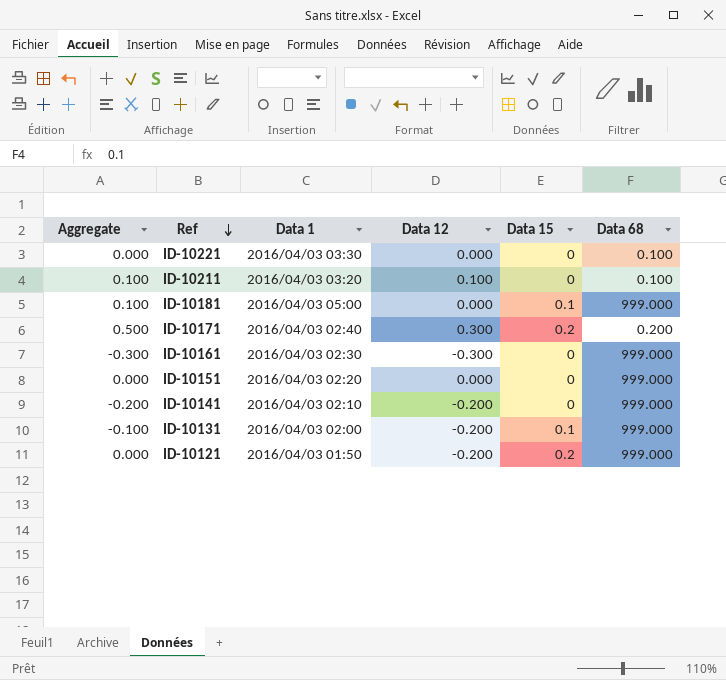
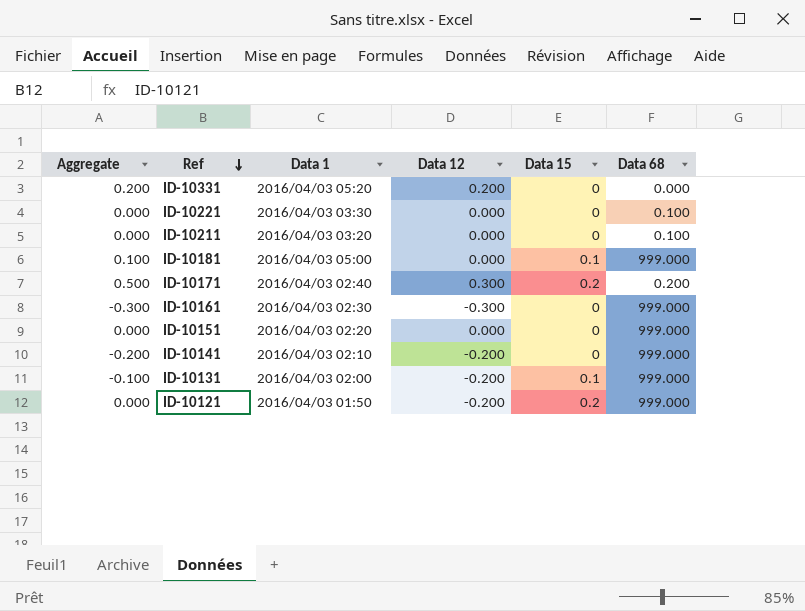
row ID-10331: none -> 0.200 | 2016/04/03 05:20 | 0.200 | 0 | 0.000
ID-10211 | Aggregate: 0.100 -> 0.000
ID-10211 | Data 12: 0.100 -> 0.000

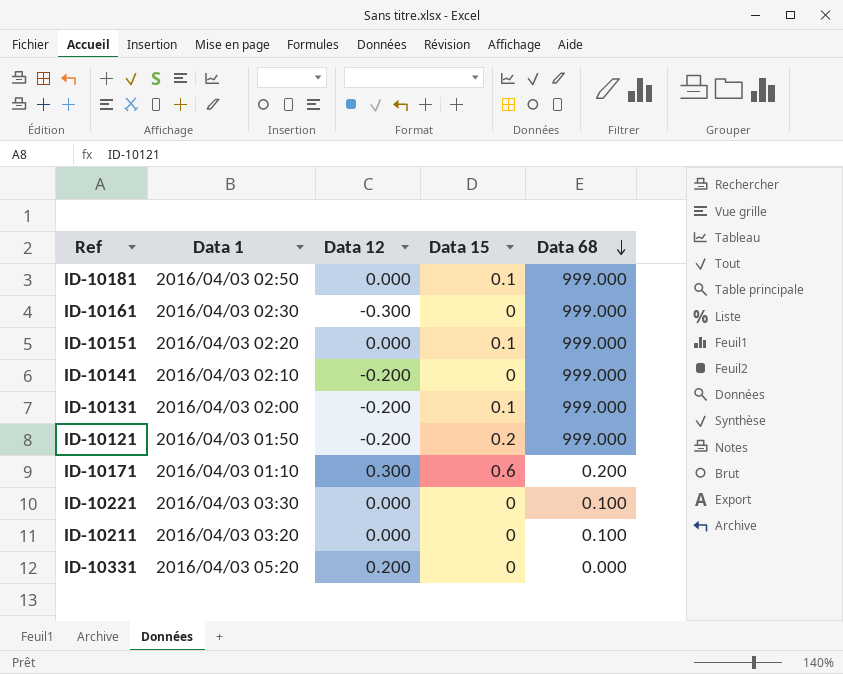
row order: Ref descending -> Data 68 descending
column Aggregate | formula: [Data 12] + [Data 15] -> none
ID-10181 | Data 1: 2016/04/03 05:00 -> 2016/04/03 02:50
ID-10151 | Data 15: 0 -> 0.1
ID-10171 | Data 1: 2016/04/03 02:40 -> 2016/04/03 01:10
ID-10171 | Data 15: 0.2 -> 0.6

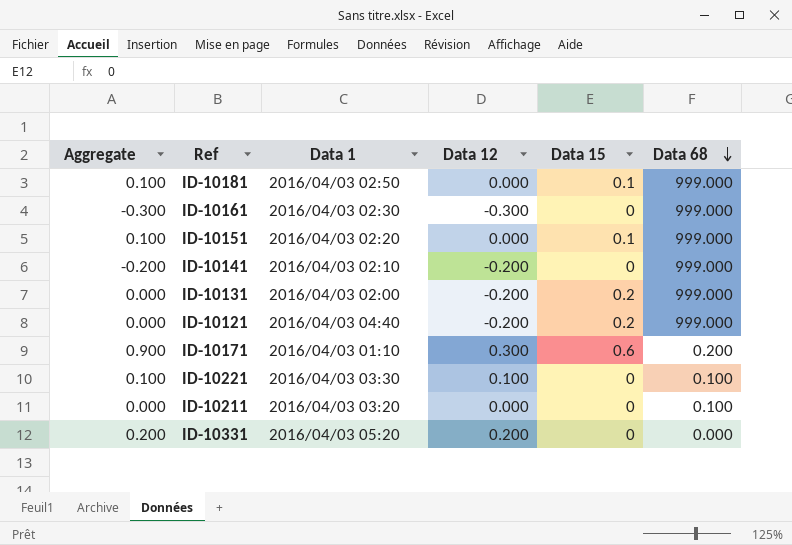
column Aggregate | formula: none -> [Data 12] + [Data 15]
ID-10131 | Data 15: 0.1 -> 0.2
ID-10121 | Data 1: 2016/04/03 01:50 -> 2016/04/03 04:40
ID-10221 | Data 12: 0.000 -> 0.100

